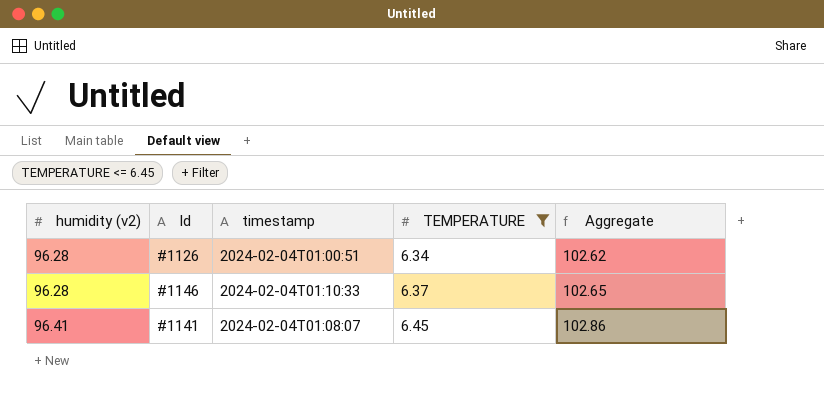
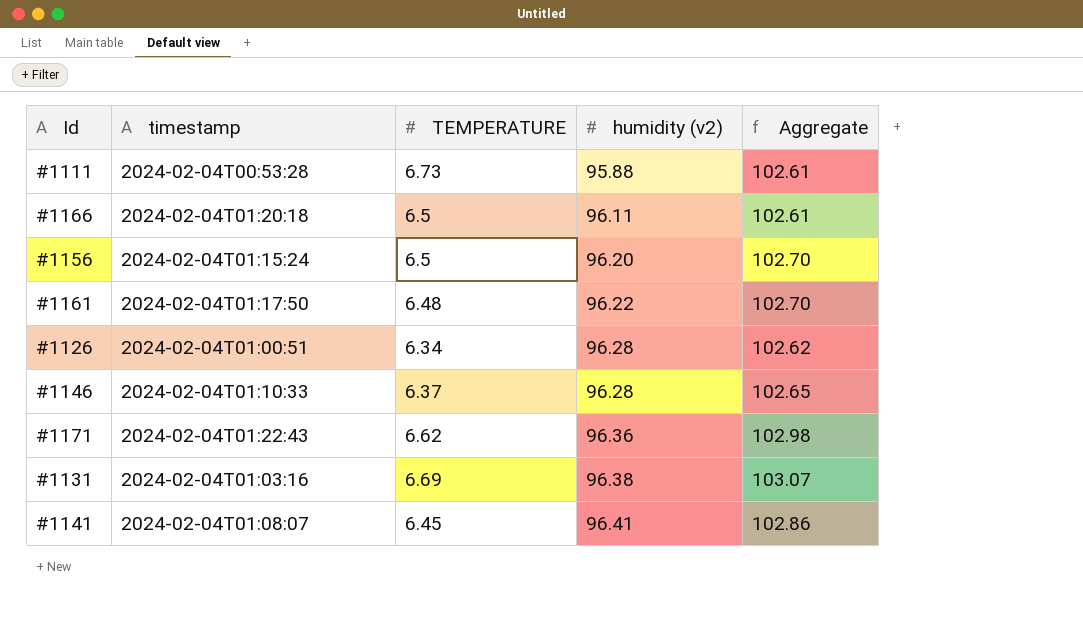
filter: TEMPERATURE <= 6.45 -> none
column humidity (v2) | position: 1 -> 4

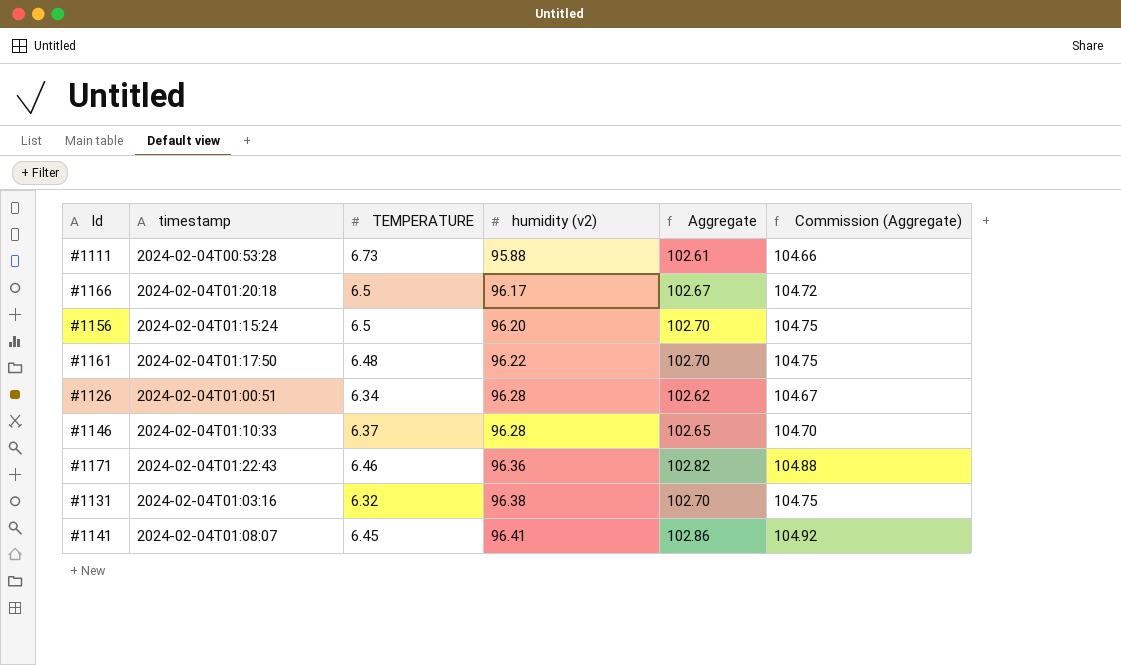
column Commission (Aggregate) | formula: none -> [Aggregate] * 1.02
#1166 | humidity (v2): 96.11 -> 96.17
#1166 | Aggregate: 102.61 -> 102.67
#1171 | TEMPERATURE: 6.62 -> 6.46
#1171 | Aggregate: 102.98 -> 102.82
#1131 | TEMPERATURE: 6.69 -> 6.32
#1131 | Aggregate: 103.07 -> 102.70

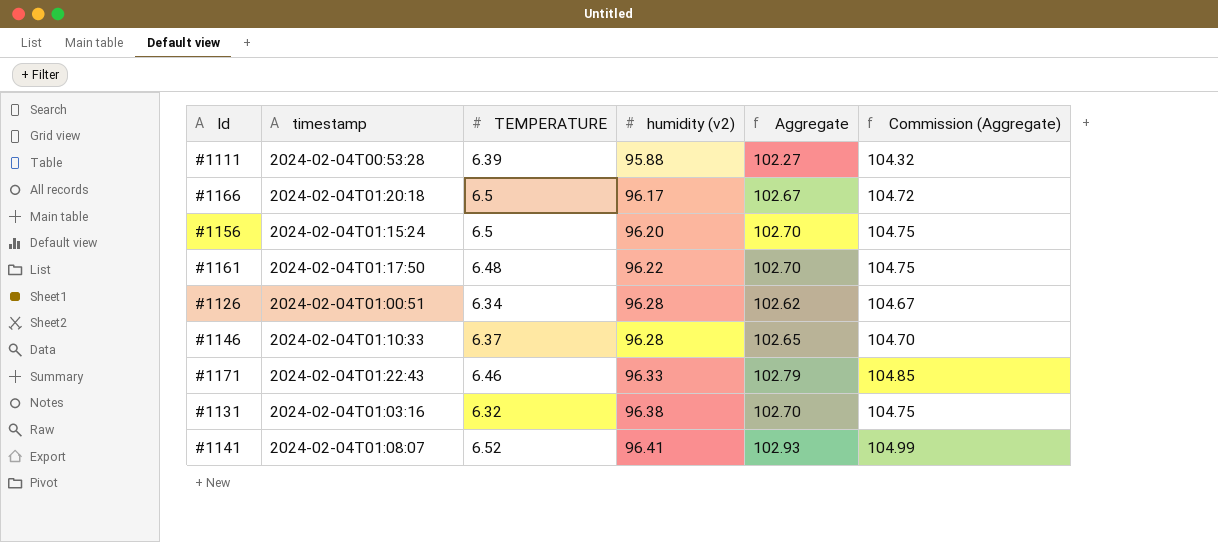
#1111 | TEMPERATURE: 6.73 -> 6.39
#1111 | Aggregate: 102.61 -> 102.27
#1111 | Commission (Aggregate): 104.66 -> 104.32
#1171 | humidity (v2): 96.36 -> 96.33
#1171 | Aggregate: 102.82 -> 102.79
#1171 | Commission (Aggregate): 104.88 -> 104.85
#1141 | TEMPERATURE: 6.45 -> 6.52
#1141 | Aggregate: 102.86 -> 102.93
#1141 | Commission (Aggregate): 104.92 -> 104.99

